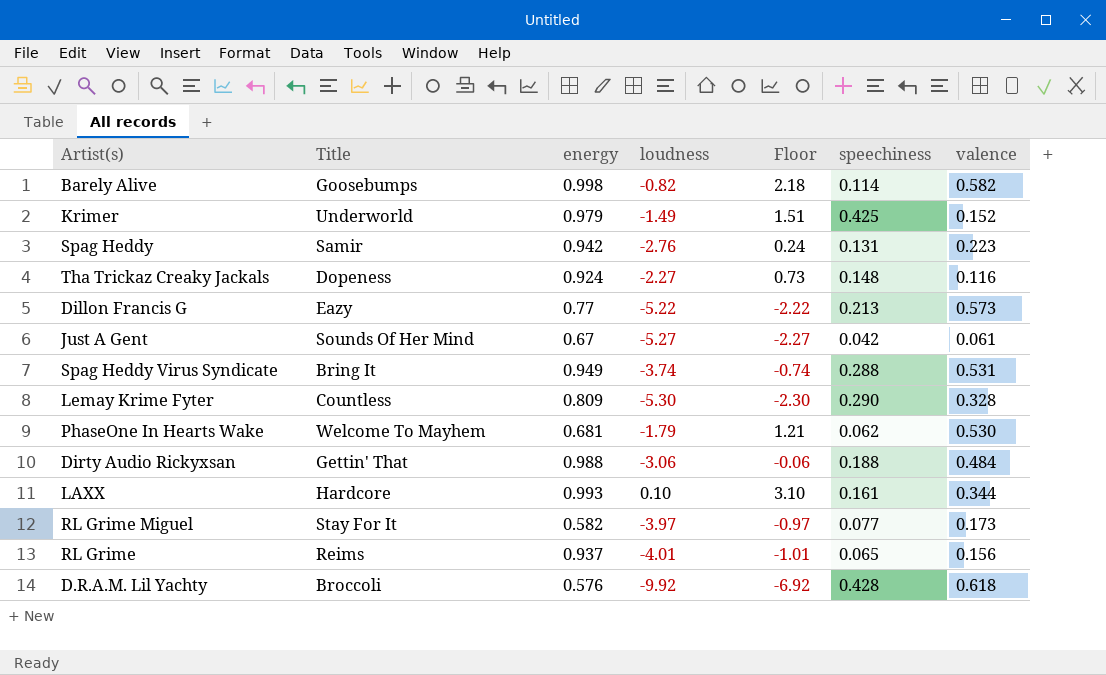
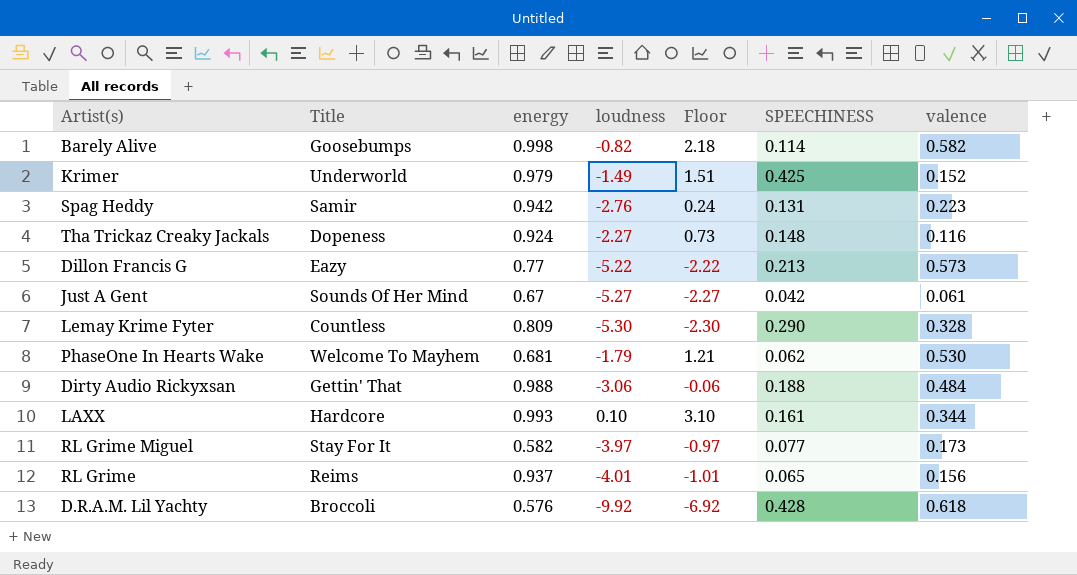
column name: speechiness -> SPEECHINESS
row Spag Heddy Virus Syndicate: Bring It | 0.949 | -3.74 | -0.74 | 0.288 | 0.531 -> none

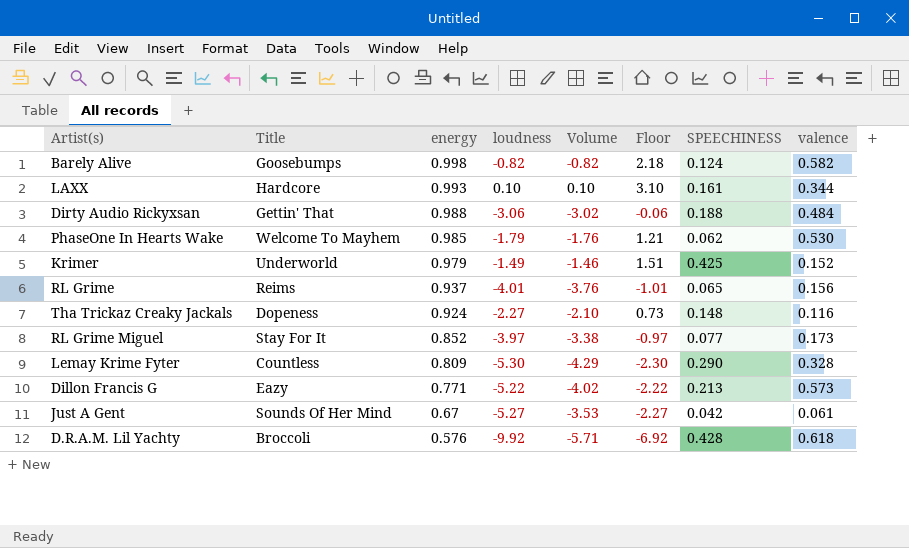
row order: none -> energy descending
column Volume | formula: none -> [energy] * [loudness]
row Spag Heddy: Samir | 0.942 | -2.76 | 0.24 | 0.131 | 0.223 -> none
Barely Alive | SPEECHINESS: 0.114 -> 0.124
PhaseOne In Hearts Wake | energy: 0.681 -> 0.985
RL Grime Miguel | energy: 0.582 -> 0.852
Dillon Francis G | energy: 0.77 -> 0.771

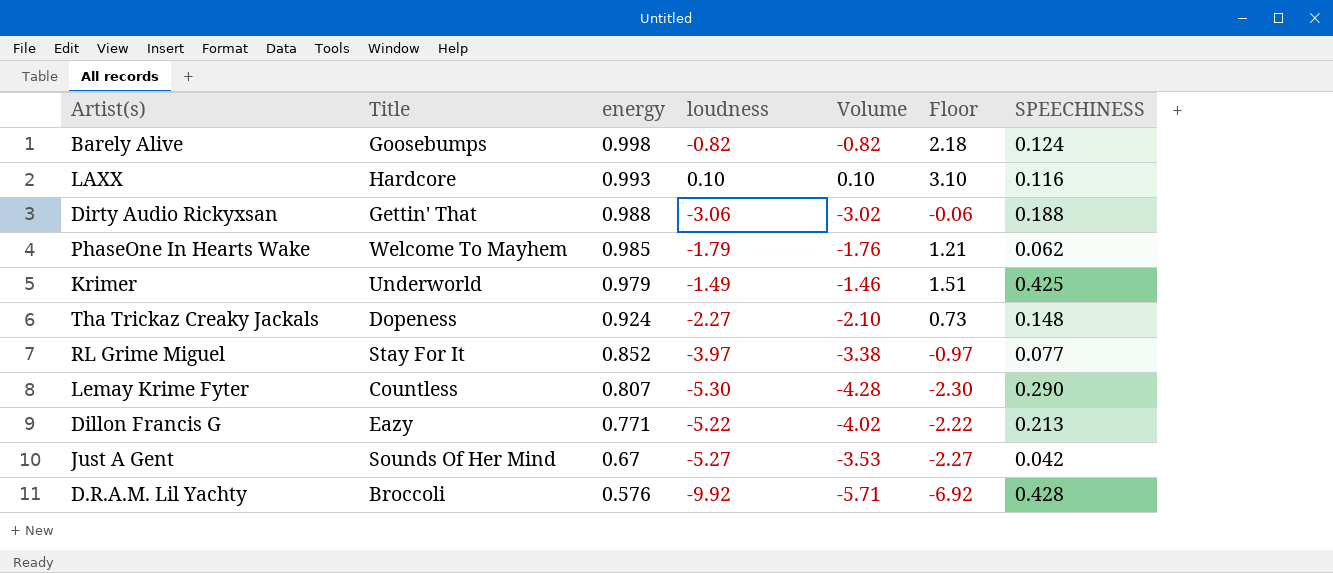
column valence | position: 8 -> none
row RL Grime: Reims | 0.937 | -4.01 | -3.76 | -1.01 | 0.065 | 0.156 -> none
LAXX | SPEECHINESS: 0.161 -> 0.116
Lemay Krime Fyter | energy: 0.809 -> 0.807
Lemay Krime Fyter | Volume: -4.29 -> -4.28

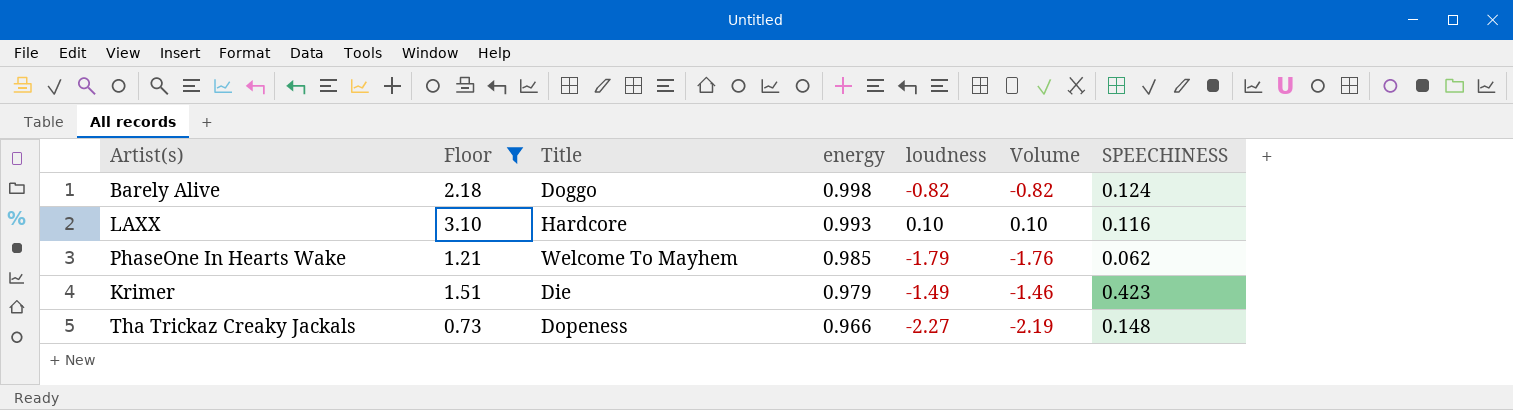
filter: none -> Floor >= 0.73
column Floor | position: 6 -> 2
Barely Alive | Title: Goosebumps -> Doggo
Krimer | Title: Underworld -> Die
Krimer | SPEECHINESS: 0.425 -> 0.423
Tha Trickaz Creaky Jackals | energy: 0.924 -> 0.966
Tha Trickaz Creaky Jackals | Volume: -2.10 -> -2.19

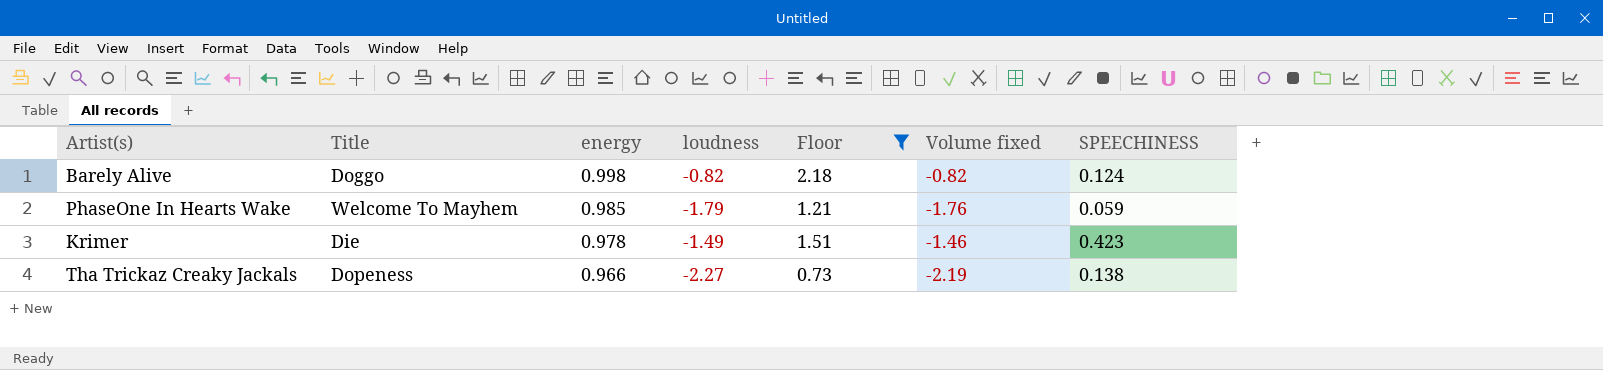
column Floor | position: 2 -> 5
column name: Volume -> Volume fixed
row LAXX: 3.10 | Hardcore | 0.993 | 0.10 | 0.10 | 0.116 -> none
PhaseOne In Hearts Wake | SPEECHINESS: 0.062 -> 0.059
Krimer | energy: 0.979 -> 0.978
Tha Trickaz Creaky Jackals | SPEECHINESS: 0.148 -> 0.138

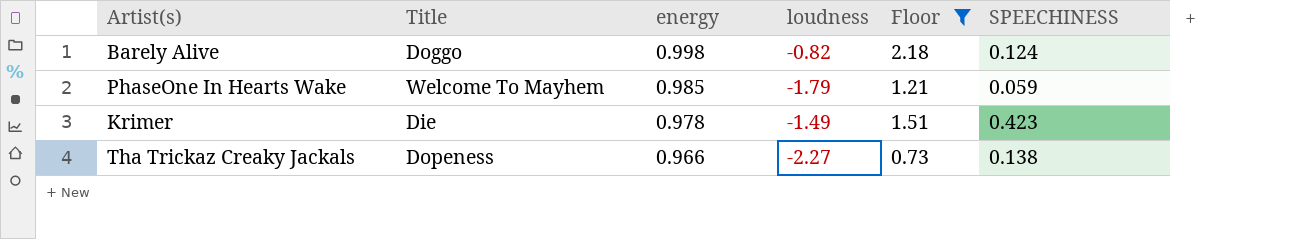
column Volume fixed | formula: [energy] * [loudness] -> none

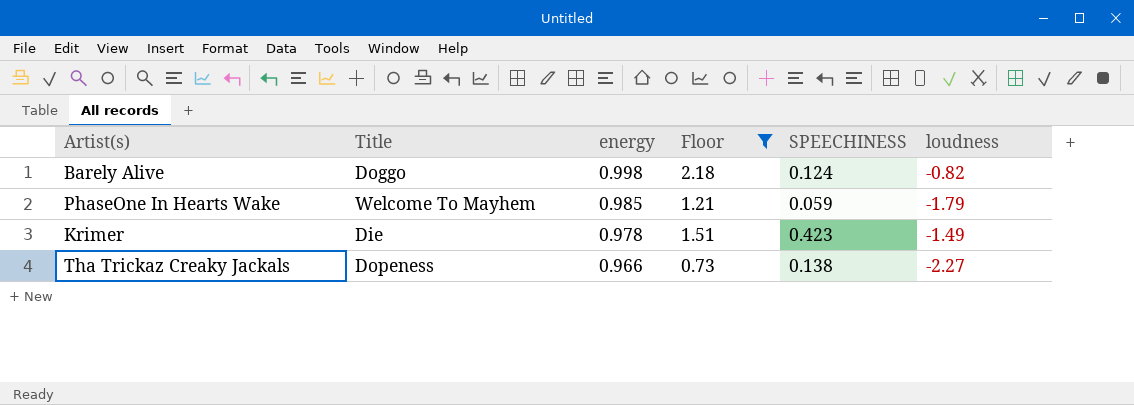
column loudness | position: 4 -> 6

